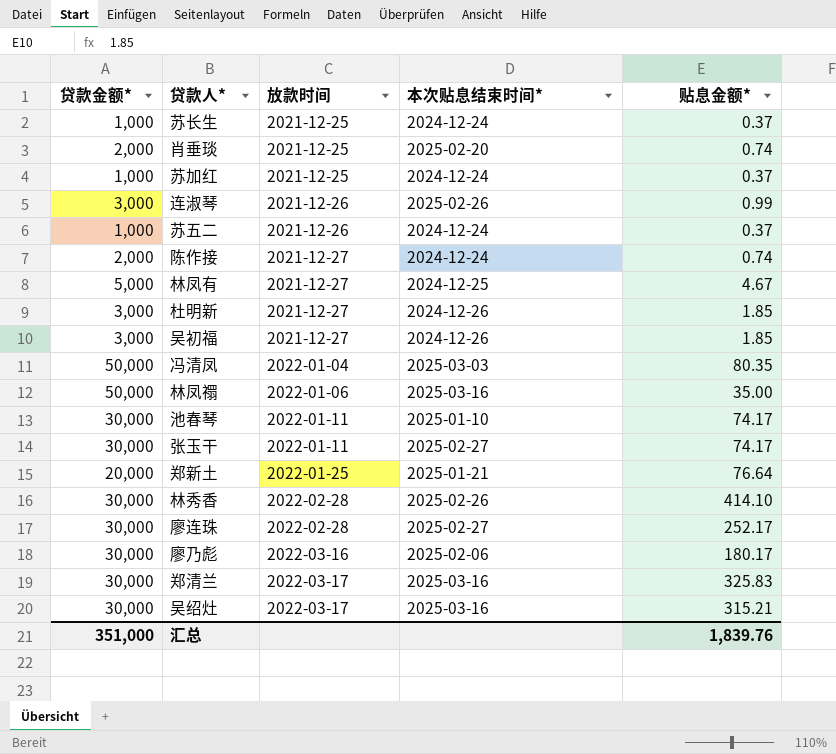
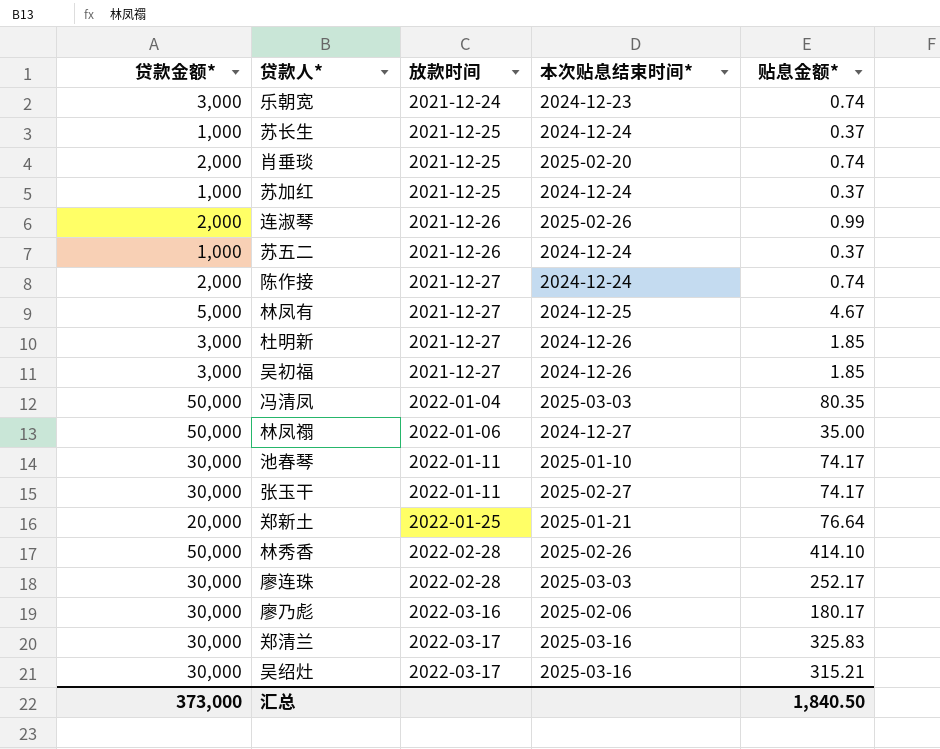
row 乐朝宽: none -> 3,000 | 2021-12-24 | 2024-12-23 | 0.74
连淑琴 | 贷款金额*: 3,000 -> 2,000
林凤禤 | 本次贴息结束时间*: 2025-03-16 -> 2024-12-27
林秀香 | 贷款金额*: 30,000 -> 50,000
廖连珠 | 本次贴息结束时间*: 2025-02-27 -> 2025-03-03
汇总 | 贷款金额*: 351,000 -> 373,000
汇总 | 贴息金额*: 1,839.76 -> 1,840.50

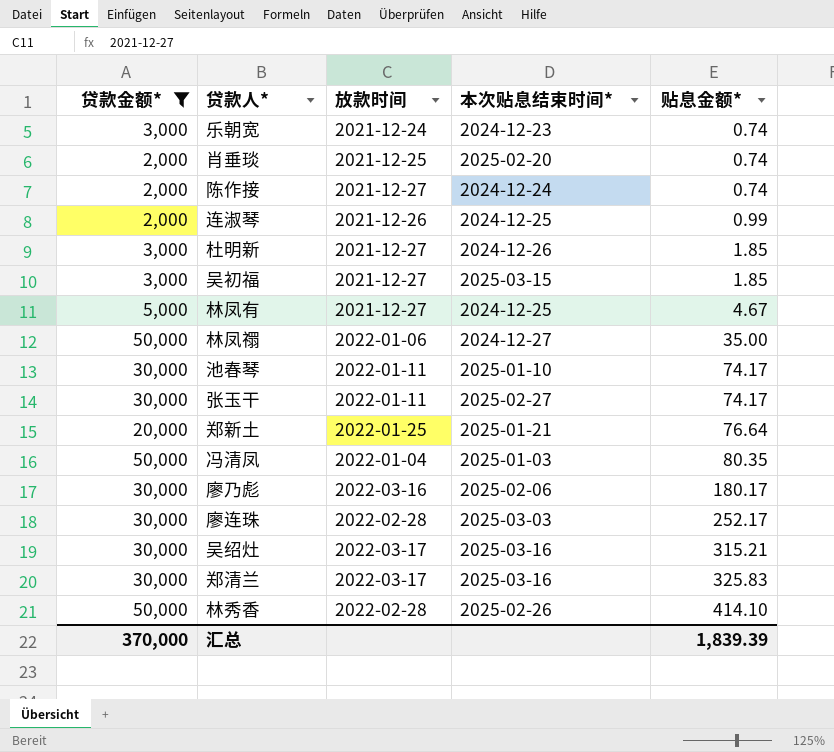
filter: none -> 贷款金额* != 1,000
row order: 放款时间 ascending -> 贴息金额* ascending
连淑琴 | 本次贴息结束时间*: 2025-02-26 -> 2024-12-25
吴初福 | 本次贴息结束时间*: 2024-12-26 -> 2025-03-15
冯清凤 | 本次贴息结束时间*: 2025-03-03 -> 2025-01-03
汇总 | 贷款金额*: 373,000 -> 370,000
汇总 | 贴息金额*: 1,840.50 -> 1,839.39

